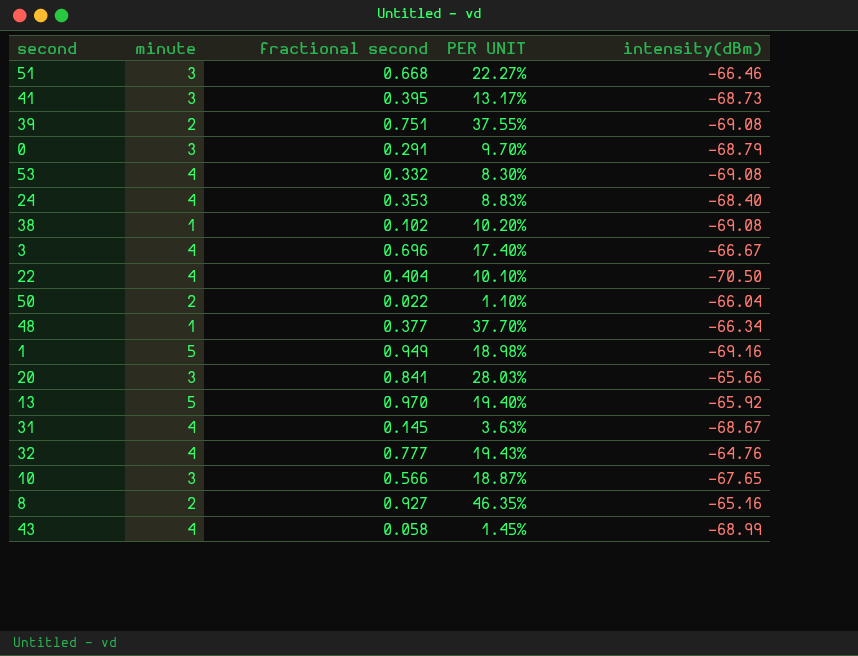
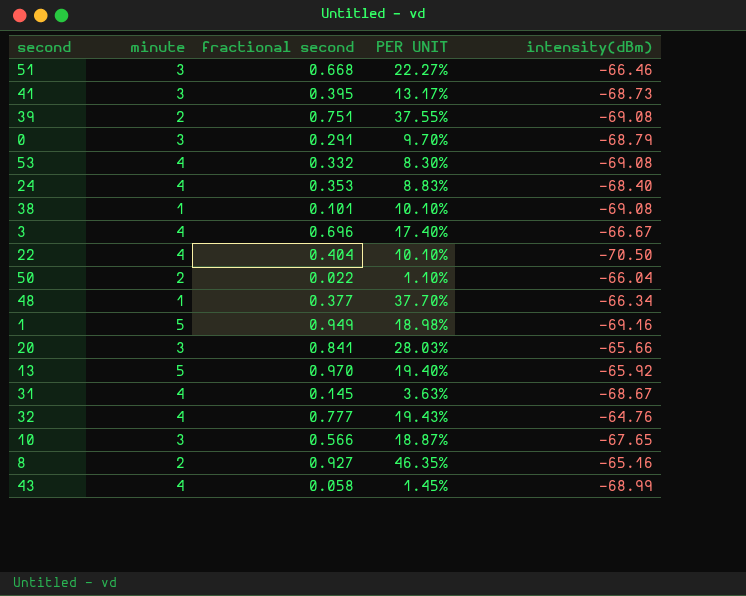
38 | fractional second: 0.102 -> 0.101
38 | PER UNIT: 10.20% -> 10.10%

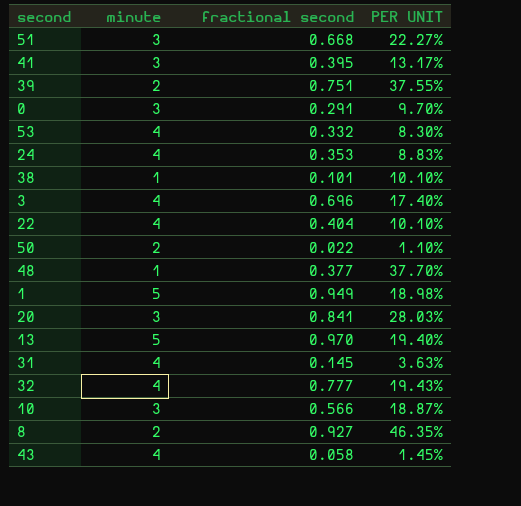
column intensity(dBm) | position: 5 -> none

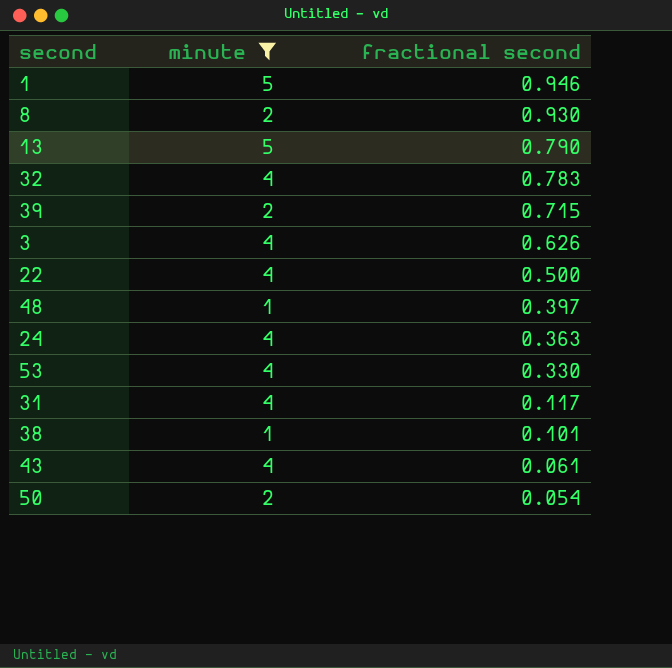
filter: none -> minute != 3
row order: none -> fractional second descending
column PER UNIT | formula: [fractional second] / [minute] -> none
1 | fractional second: 0.949 -> 0.946
8 | fractional second: 0.927 -> 0.930
13 | fractional second: 0.970 -> 0.790
32 | fractional second: 0.777 -> 0.783
39 | fractional second: 0.751 -> 0.715
3 | fractional second: 0.696 -> 0.626
22 | fractional second: 0.404 -> 0.500
48 | fractional second: 0.377 -> 0.397
24 | fractional second: 0.353 -> 0.363
53 | fractional second: 0.332 -> 0.330
31 | fractional second: 0.145 -> 0.117
43 | fractional second: 0.058 -> 0.061
50 | fractional second: 0.022 -> 0.054

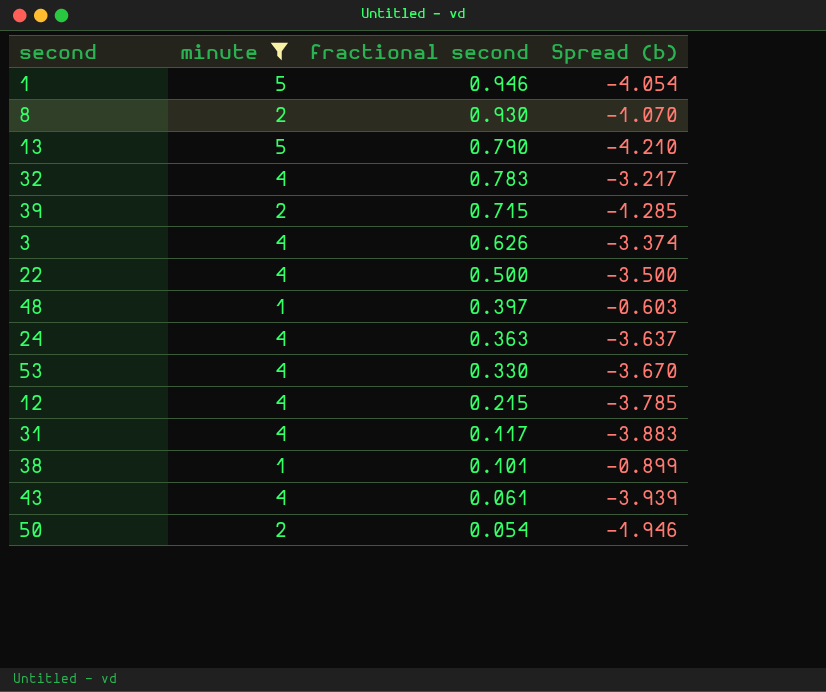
column Spread (b) | formula: none -> [fractional second] - [minute]
row 12: none -> 4 | 0.215 | -3.785

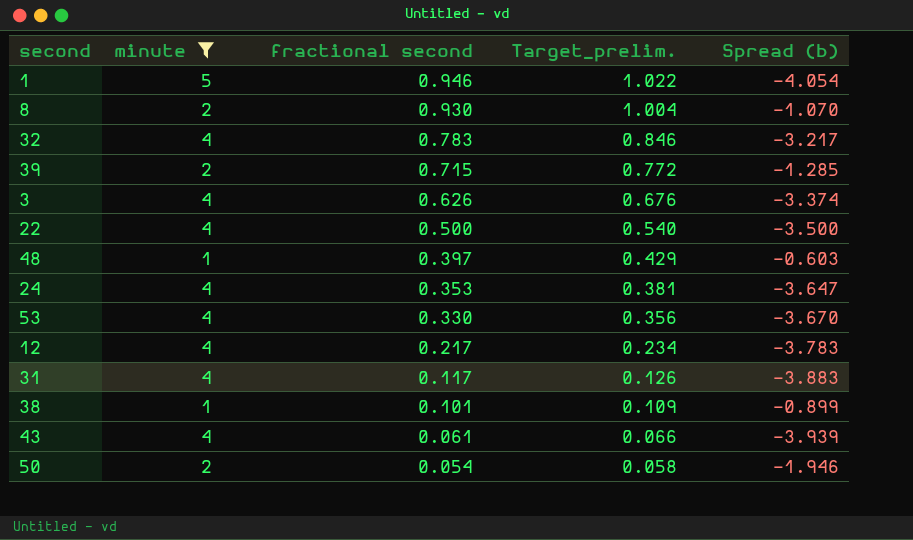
column Target_prelim. | formula: none -> [fractional second] * 1.08
row 13: 5 | 0.790 | -4.210 -> none
24 | fractional second: 0.363 -> 0.353
24 | Spread (b): -3.637 -> -3.647
12 | fractional second: 0.215 -> 0.217
12 | Spread (b): -3.785 -> -3.783

